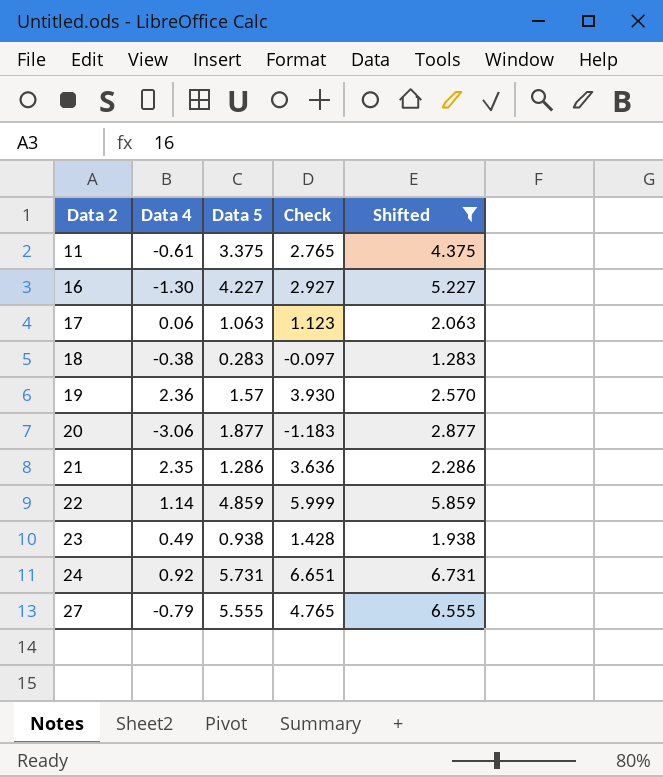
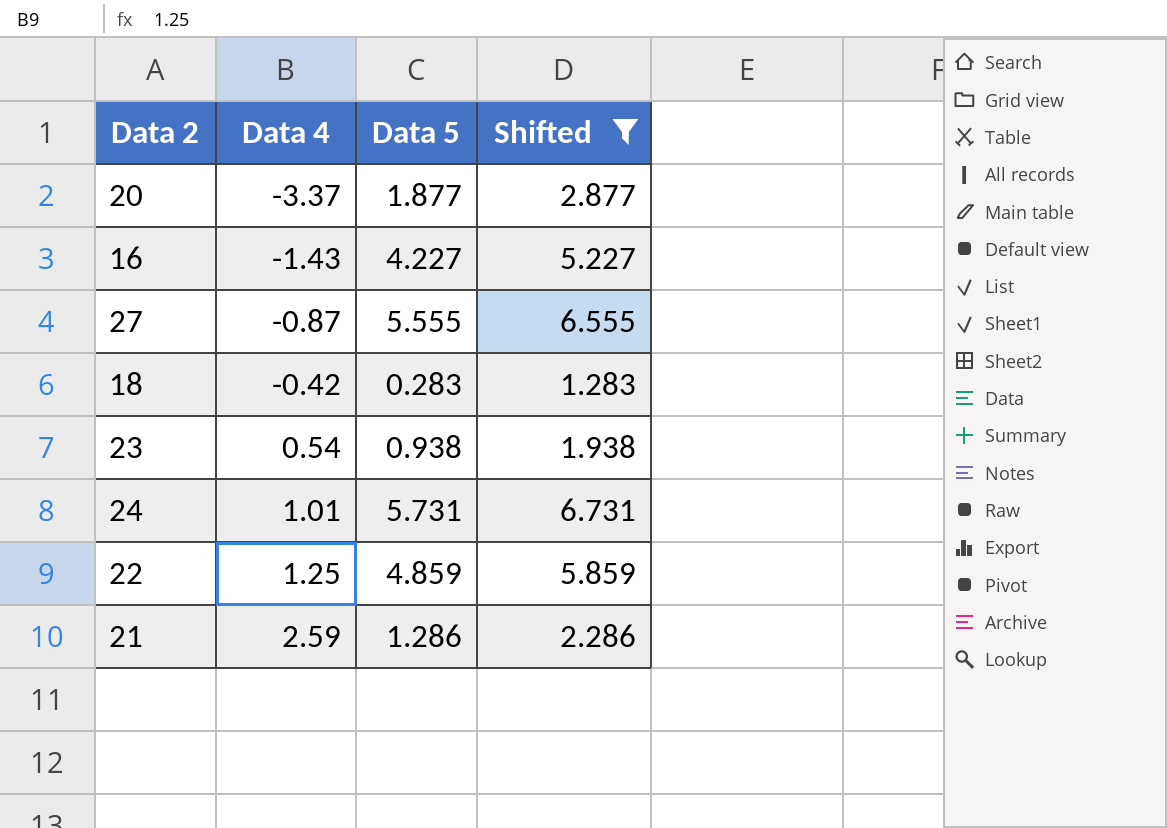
row order: Data 2 ascending -> Data 4 ascending
column Check | formula: [Data 4] + [Data 5] -> none
row 11: -0.61 | 3.375 | 2.765 | 4.375 -> none
row 17: 0.06 | 1.063 | 1.123 | 2.063 -> none
row 19: 2.36 | 1.57 | 3.930 | 2.570 -> none
20 | Data 4: -3.06 -> -3.37
16 | Data 4: -1.30 -> -1.43
27 | Data 4: -0.79 -> -0.87
18 | Data 4: -0.38 -> -0.42
23 | Data 4: 0.49 -> 0.54
24 | Data 4: 0.92 -> 1.01
22 | Data 4: 1.14 -> 1.25
21 | Data 4: 2.35 -> 2.59

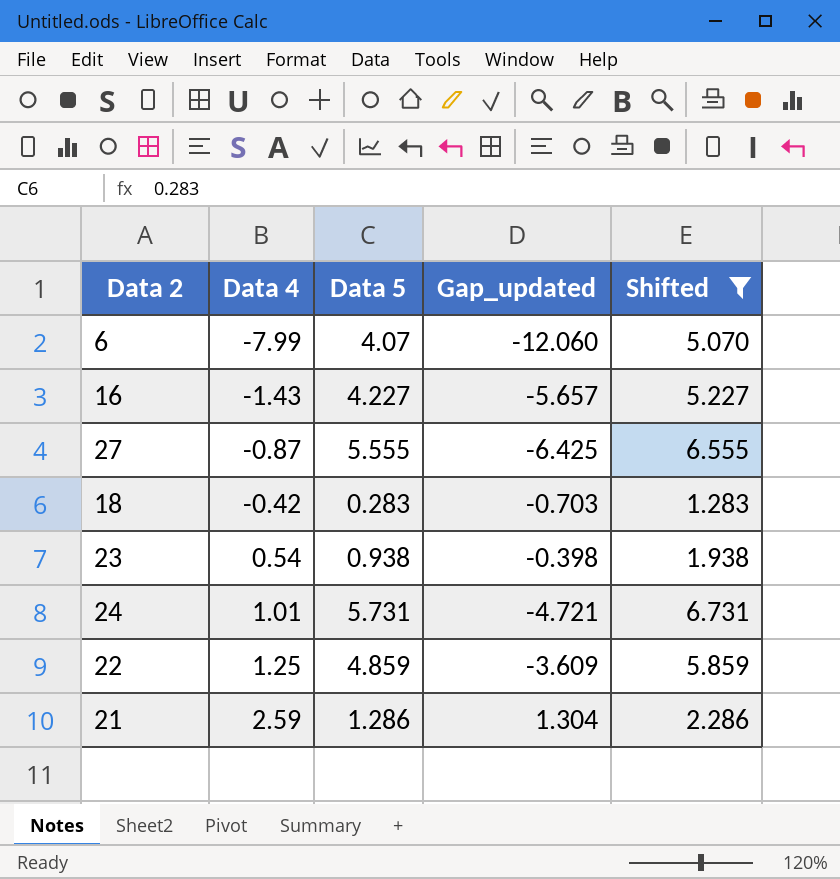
column Gap_updated | formula: none -> [Data 4] - [Data 5]
row 20: -3.37 | 1.877 | 2.877 -> none
row 6: none -> -7.99 | 4.07 | -12.060 | 5.070

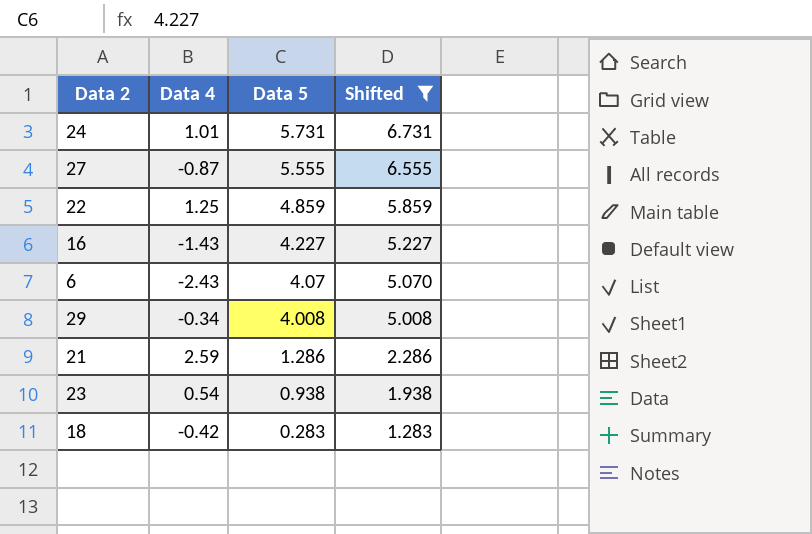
row order: Data 4 ascending -> Data 5 descending
column Gap_updated | formula: [Data 4] - [Data 5] -> none
6 | Data 4: -7.99 -> -2.43
row 29: none -> -0.34 | 4.008 | 5.008

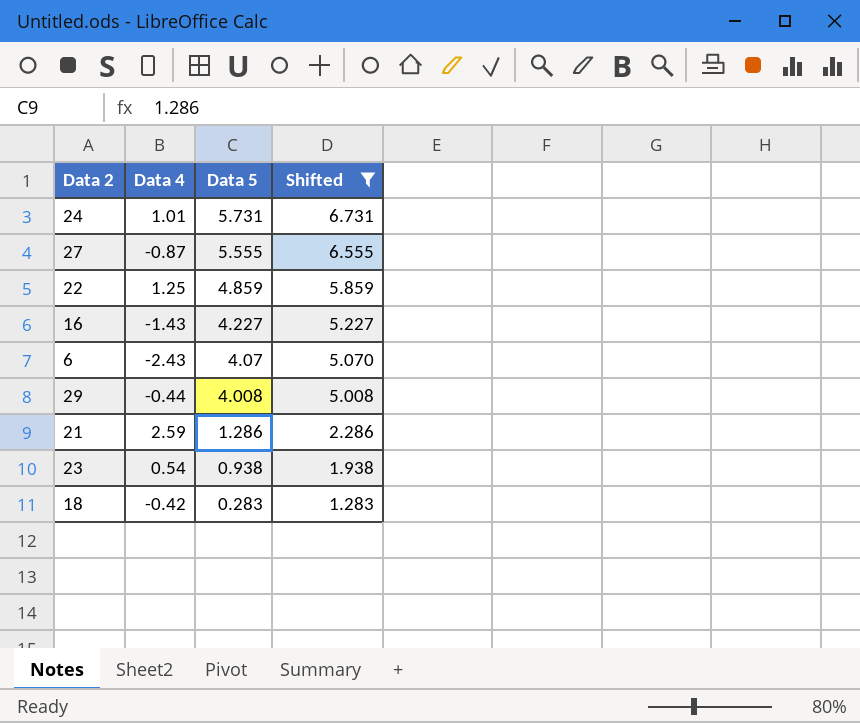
29 | Data 4: -0.34 -> -0.44

